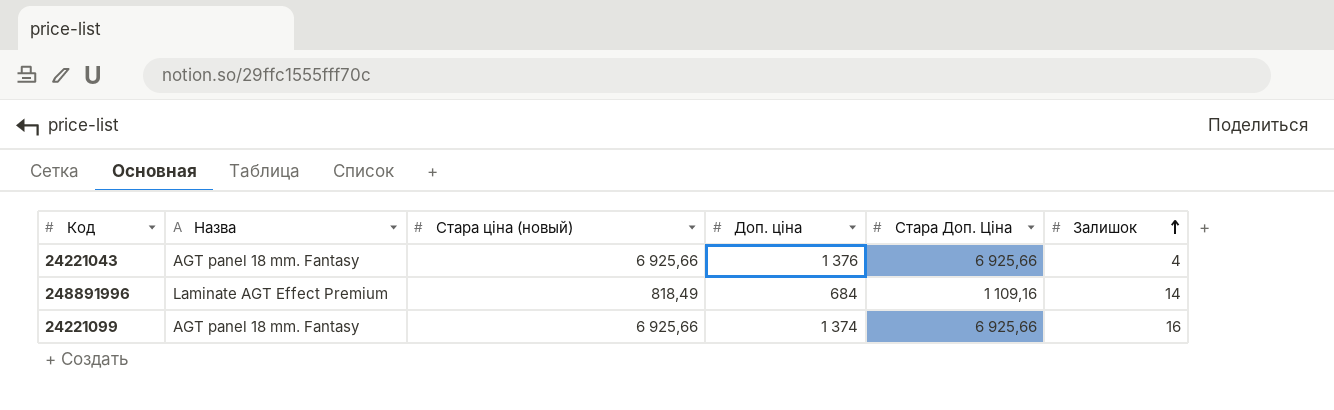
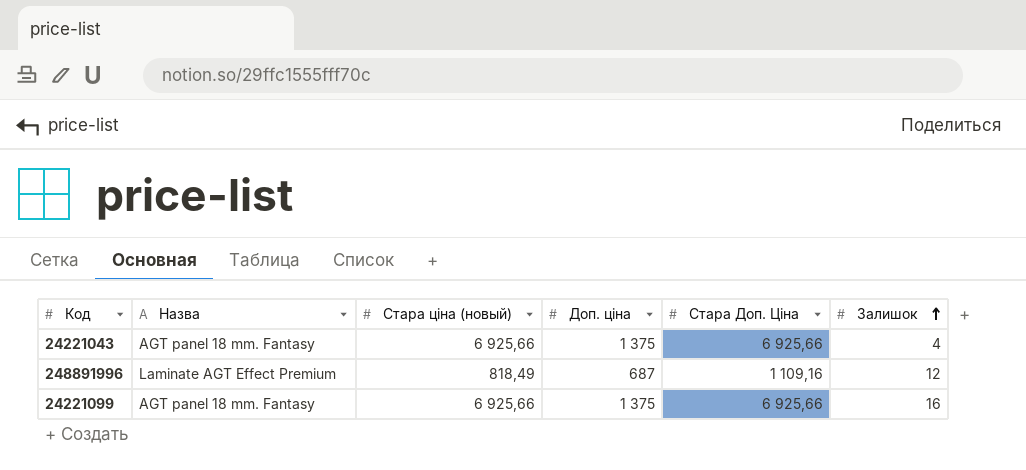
24221043 | Доп. ціна: 1 376 -> 1 375
248891996 | Доп. ціна: 684 -> 687
248891996 | Залишок: 14 -> 12
24221099 | Доп. ціна: 1 374 -> 1 375

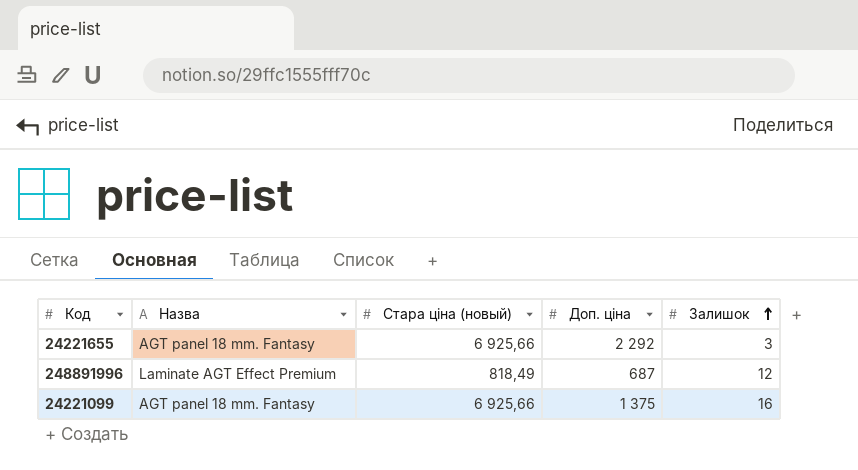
column Стара Доп. Ціна | position: 5 -> none
row 24221043: AGT panel 18 mm. Fantasy | 6 925,66 | 1 375 | 6 925,66 | 4 -> none
row 24221655: none -> AGT panel 18 mm. Fantasy | 6 925,66 | 2 292 | 3

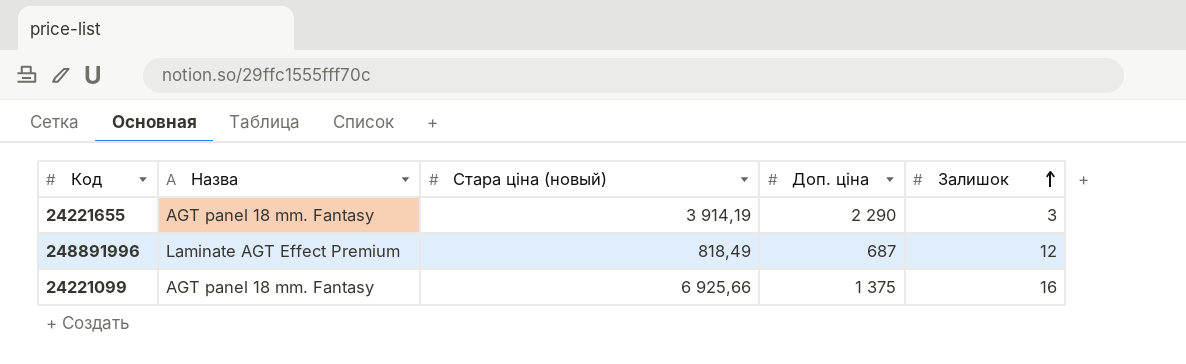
24221655 | Стара ціна (новый): 6 925,66 -> 3 914,19
24221655 | Доп. ціна: 2 292 -> 2 290

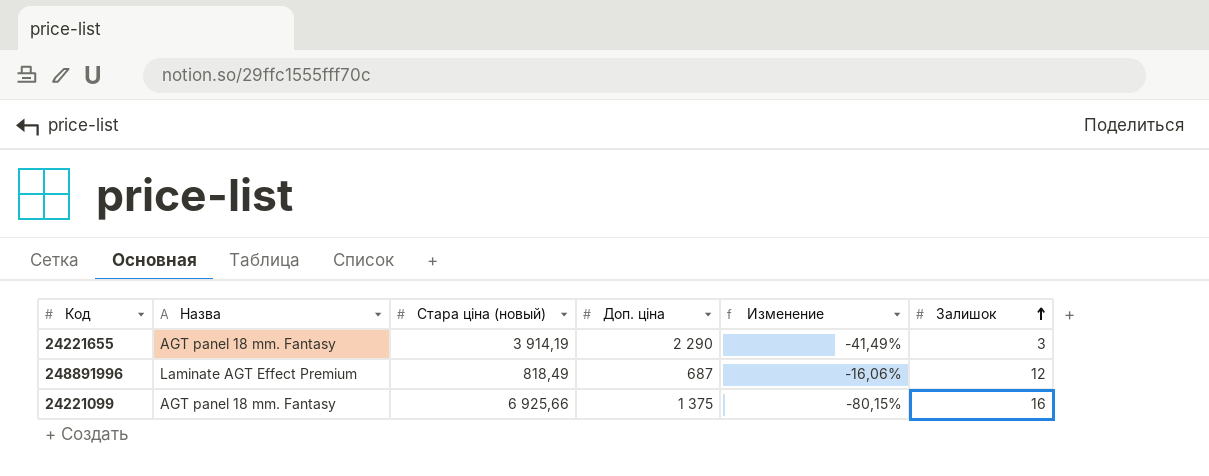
column Изменение | formula: none -> ([Доп. ціна] - [Стара ціна (новый)]) / [Стара ціна (новый)]

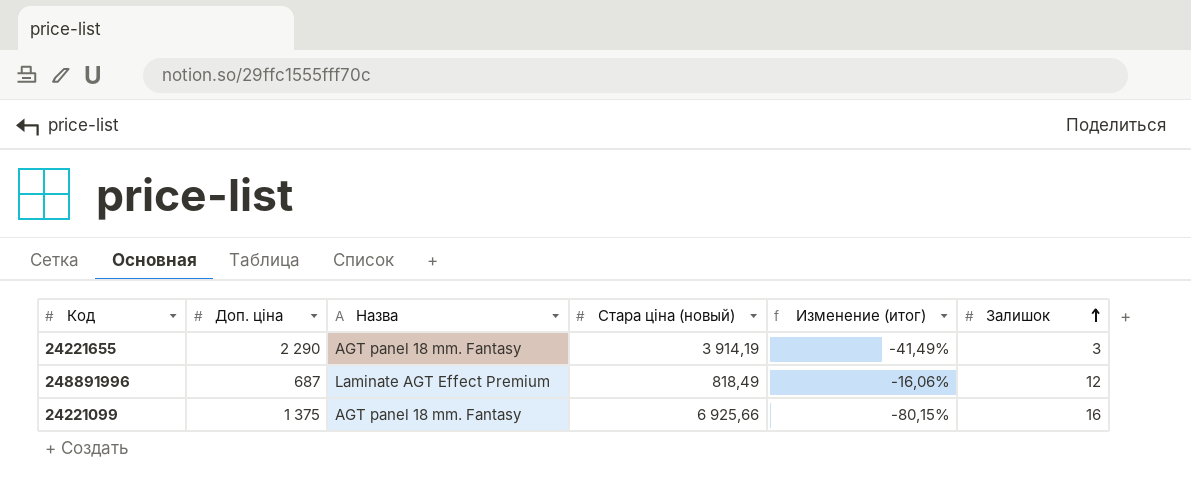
column Доп. ціна | position: 4 -> 2
column name: Изменение -> Изменение (итог)

